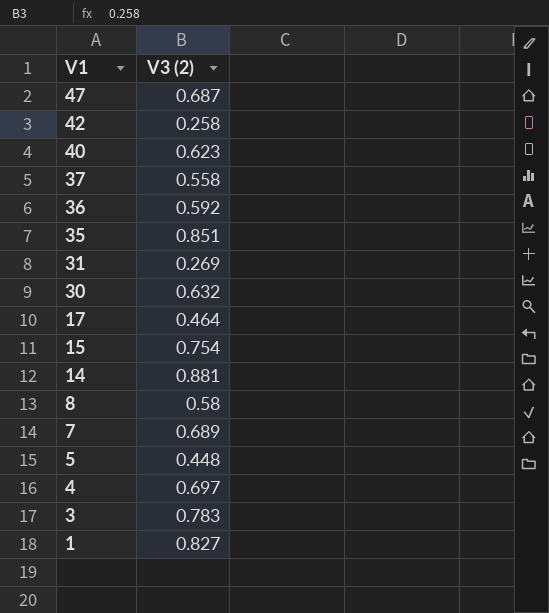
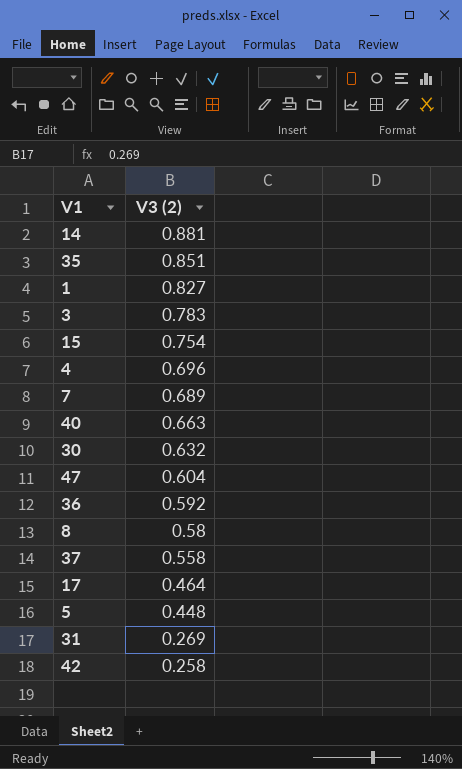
row order: V1 descending -> V3 (2) descending
4 | V3 (2): 0.697 -> 0.696
40 | V3 (2): 0.623 -> 0.663
47 | V3 (2): 0.687 -> 0.604

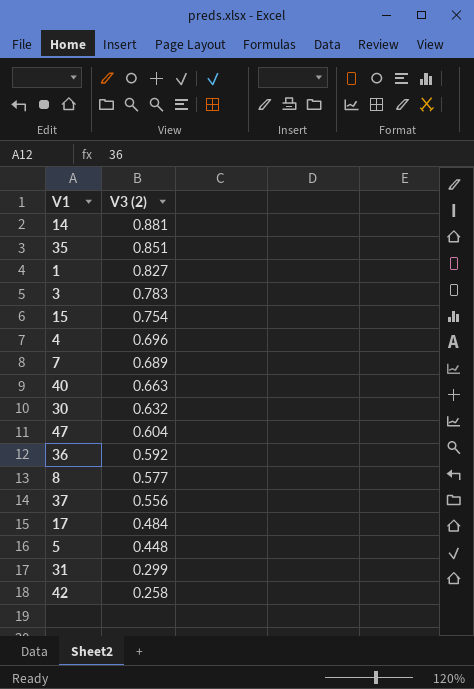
8 | V3 (2): 0.58 -> 0.577
37 | V3 (2): 0.558 -> 0.556
17 | V3 (2): 0.464 -> 0.484
31 | V3 (2): 0.269 -> 0.299

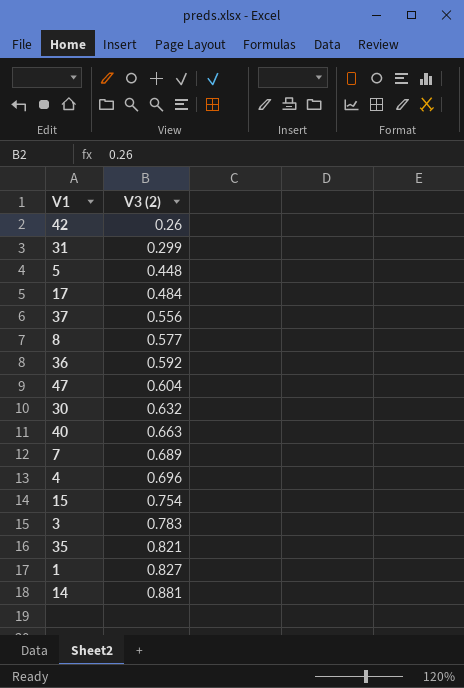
row order: V3 (2) descending -> V3 (2) ascending
42 | V3 (2): 0.258 -> 0.26
35 | V3 (2): 0.851 -> 0.821

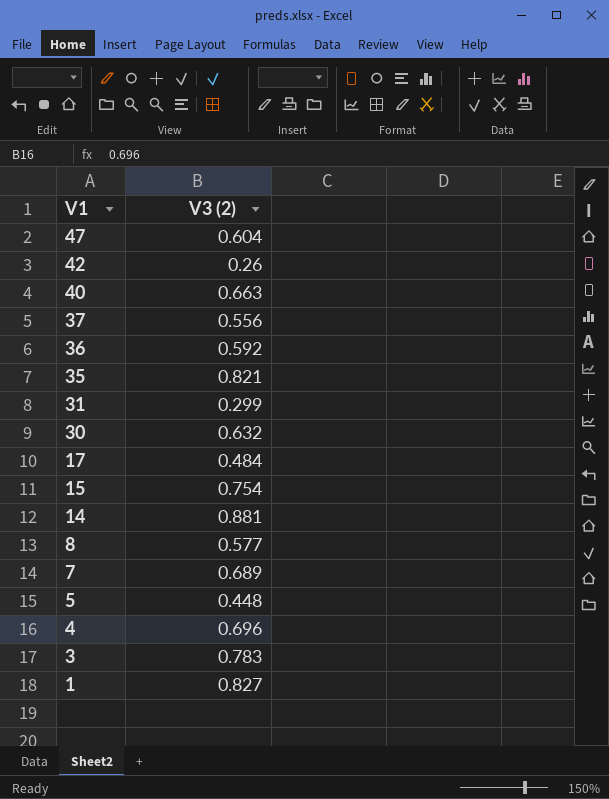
row order: V3 (2) ascending -> V1 descending

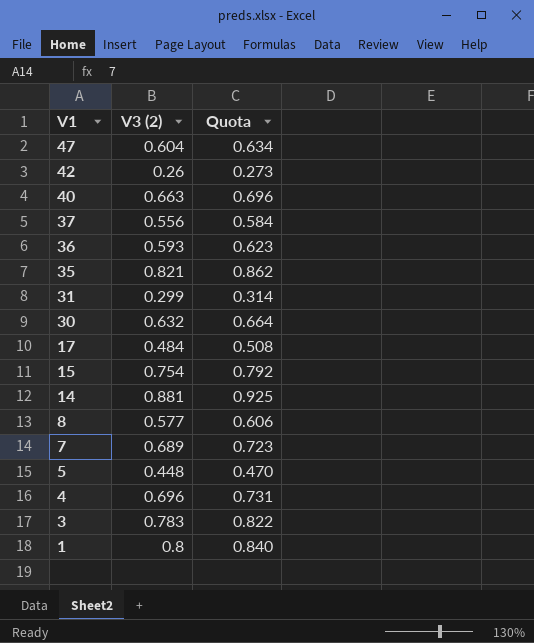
column Quota | formula: none -> [V3 (2)] * 1.05
36 | V3 (2): 0.592 -> 0.593
1 | V3 (2): 0.827 -> 0.8

